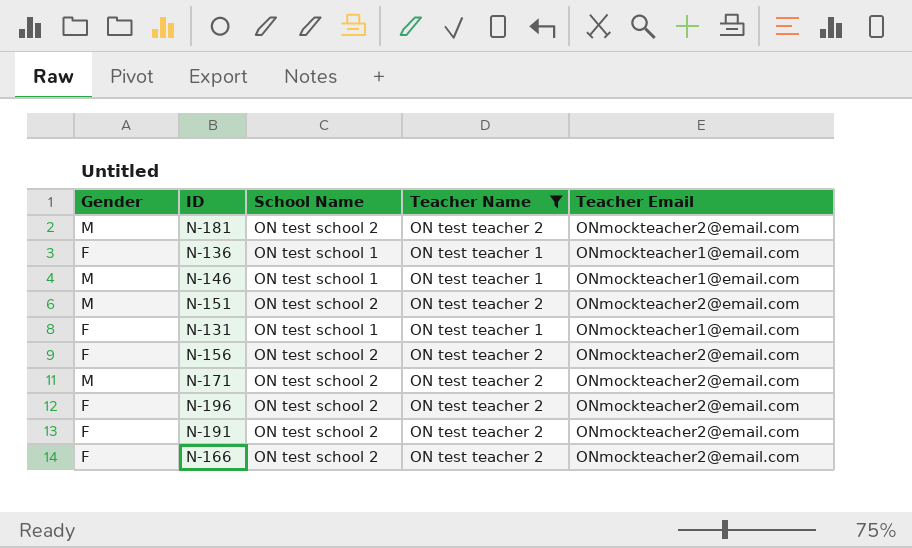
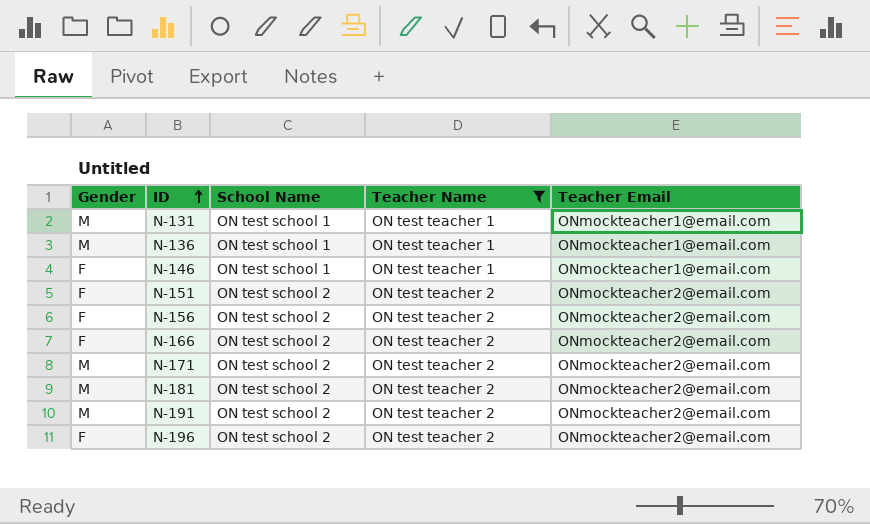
row order: none -> ID ascending
N-131 | Gender: F -> M
N-136 | Gender: F -> M
N-146 | Gender: M -> F
N-151 | Gender: M -> F
N-191 | Gender: F -> M

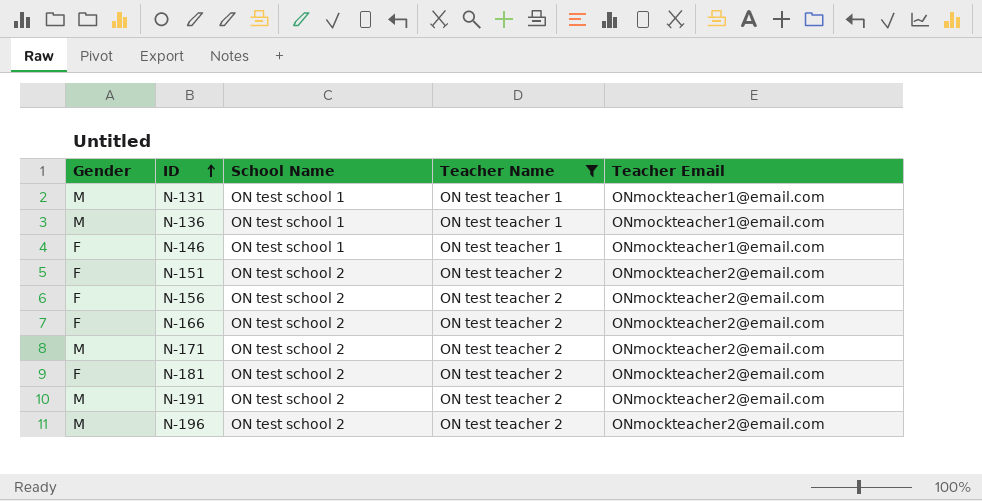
N-181 | Gender: M -> F
N-196 | Gender: F -> M

